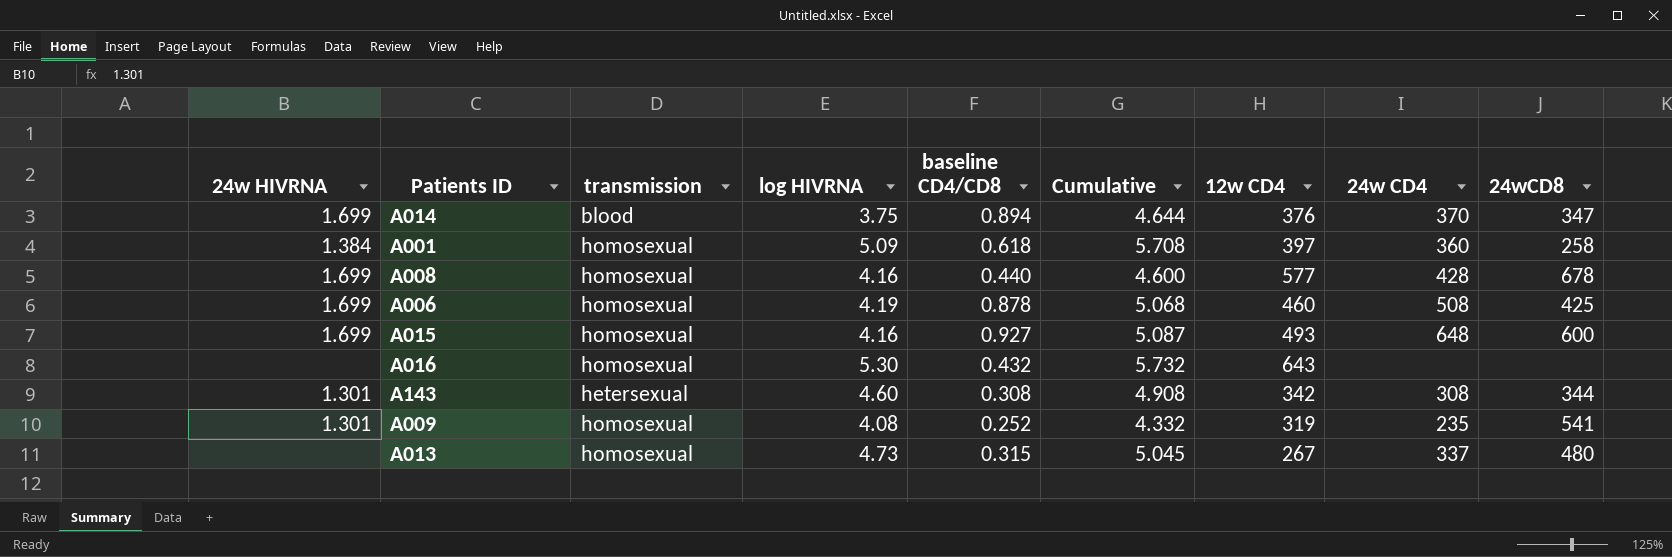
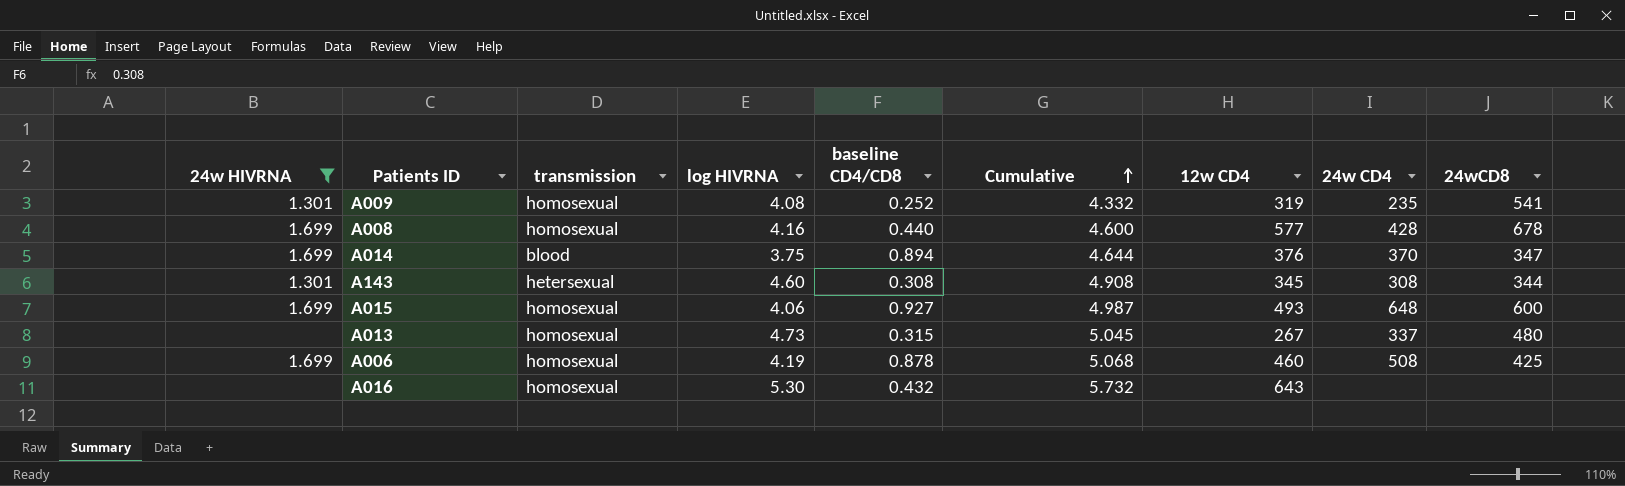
filter: none -> 24w HIVRNA != 1.384
row order: none -> Cumulative ascending
A143 | 12w CD4: 342 -> 345
A015 | log HIVRNA: 4.16 -> 4.06
A015 | Cumulative: 5.087 -> 4.987

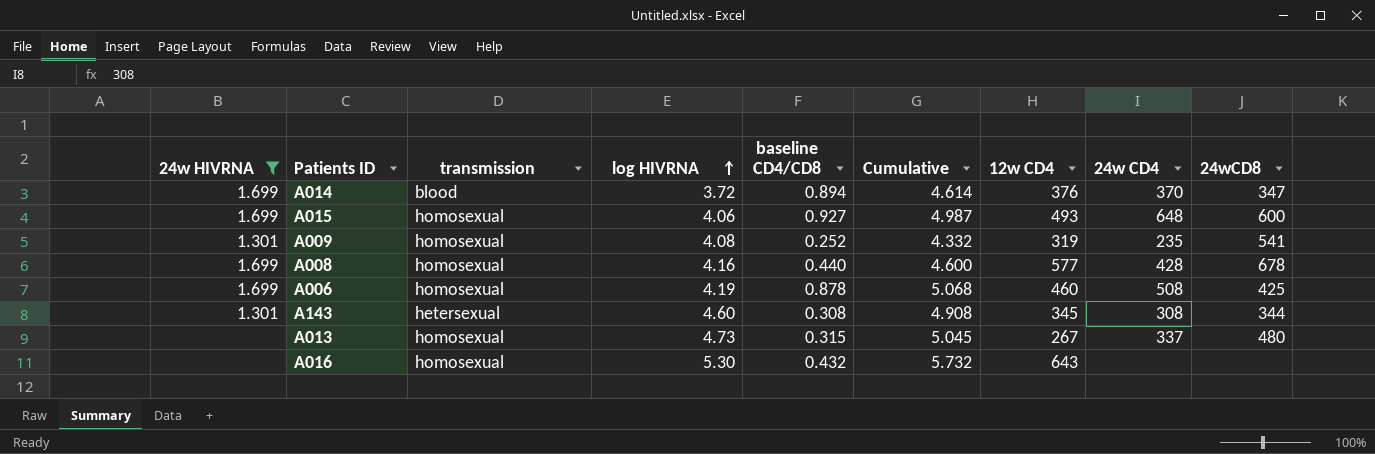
row order: Cumulative ascending -> log HIVRNA ascending
A014 | log HIVRNA: 3.75 -> 3.72
A014 | Cumulative: 4.644 -> 4.614

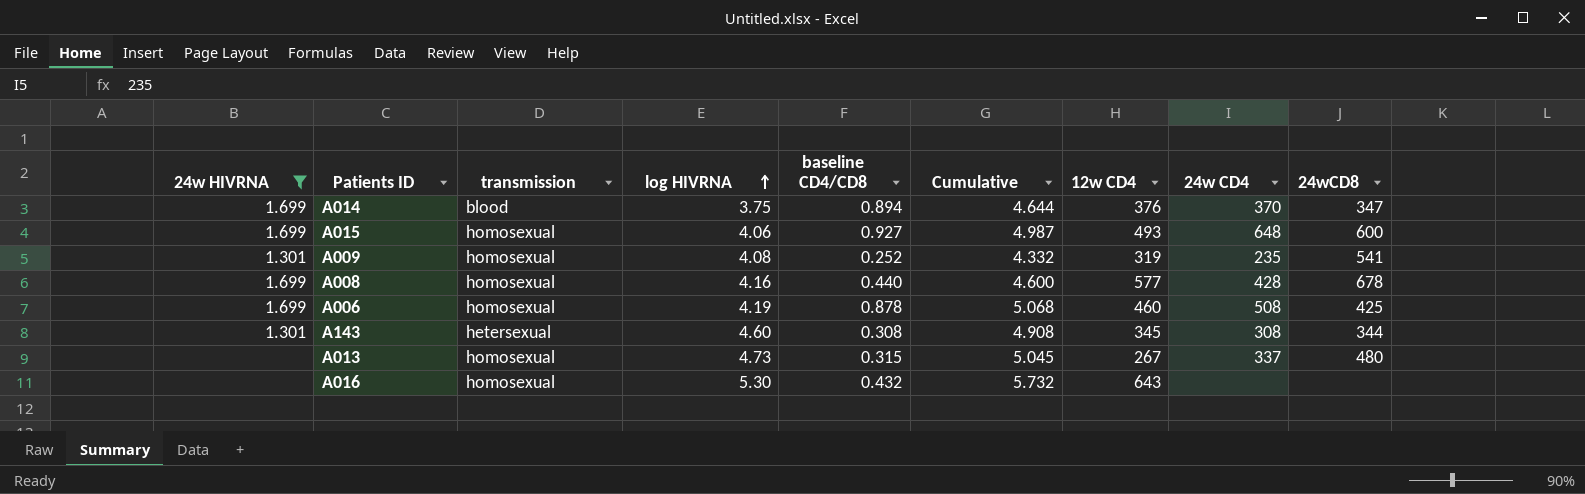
A014 | log HIVRNA: 3.72 -> 3.75
A014 | Cumulative: 4.614 -> 4.644

